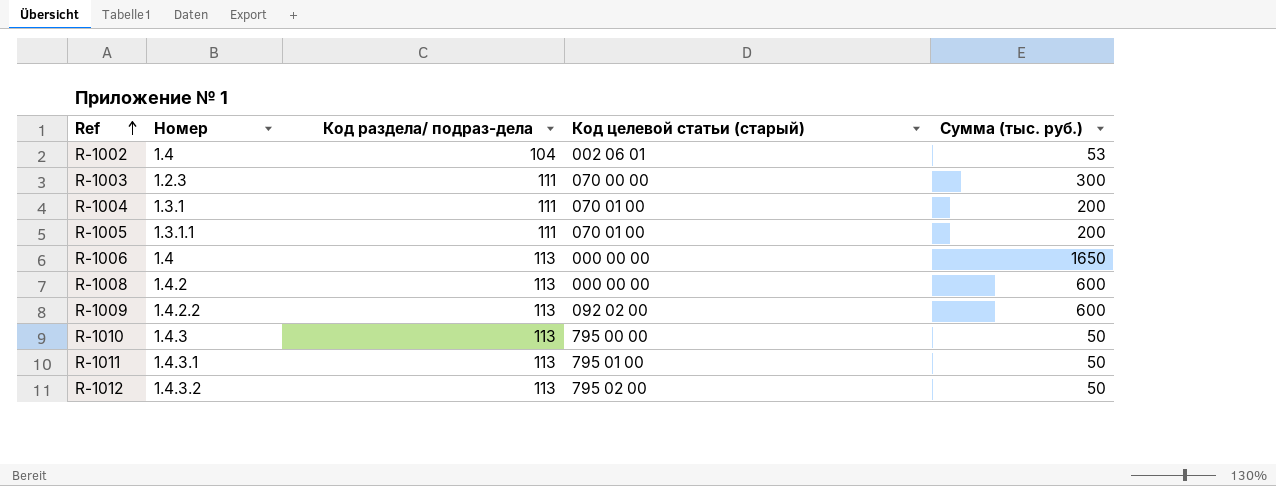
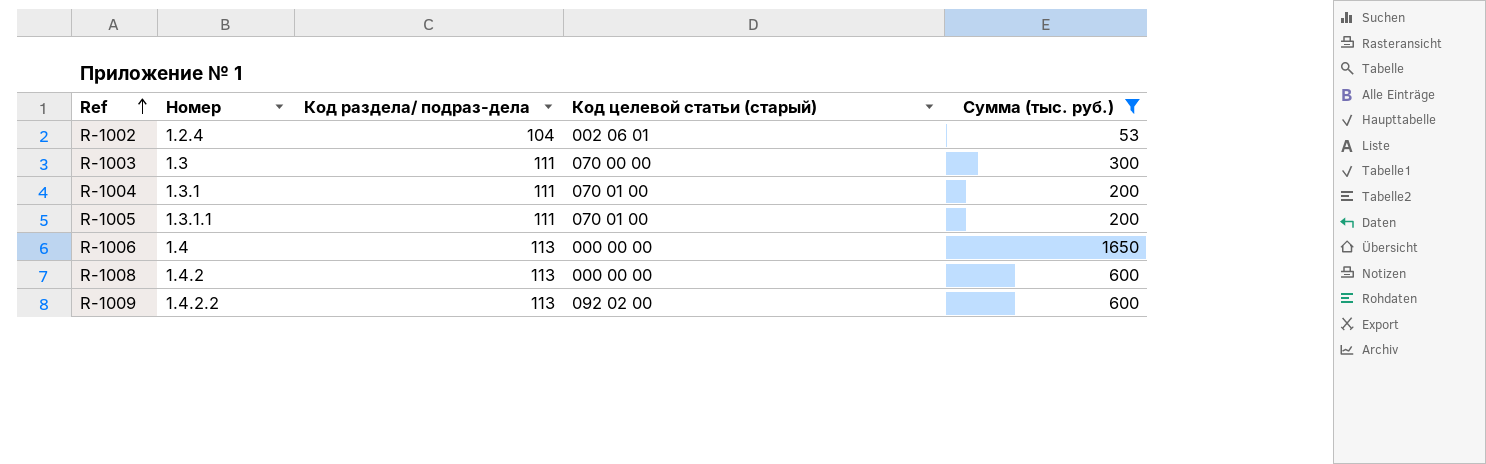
filter: none -> Сумма (тыс. руб.) != 50
R-1002 | Номер: 1.4 -> 1.2.4
R-1003 | Номер: 1.2.3 -> 1.3

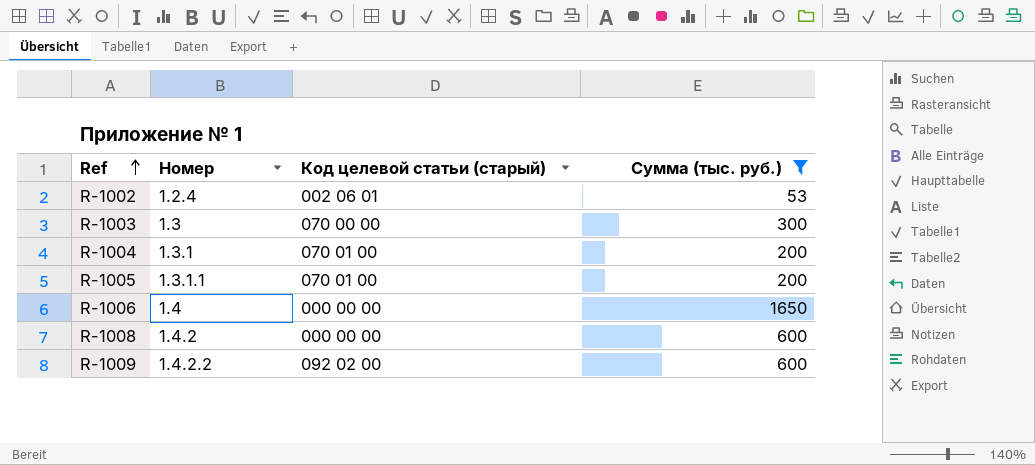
column Код раздела/ подраз-дела | position: 3 -> none

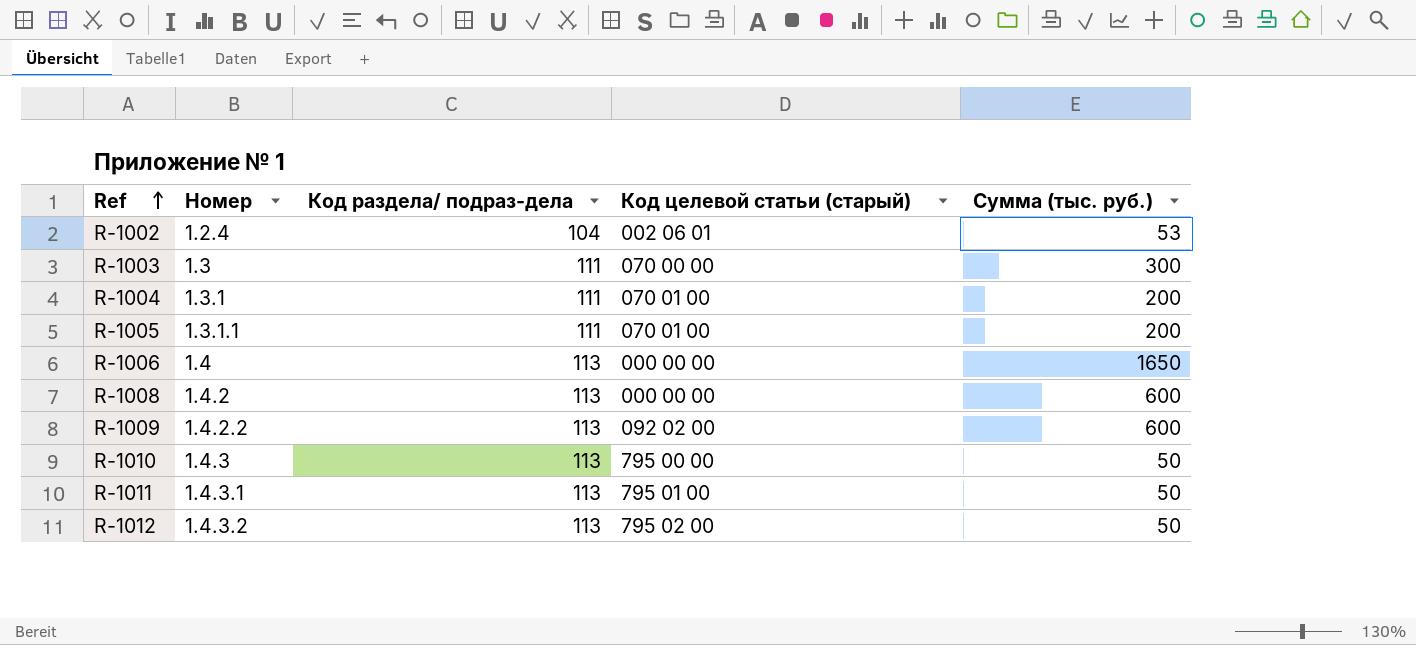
filter: Сумма (тыс. руб.) != 50 -> none
column Код раздела/ подраз-дела | position: none -> 3

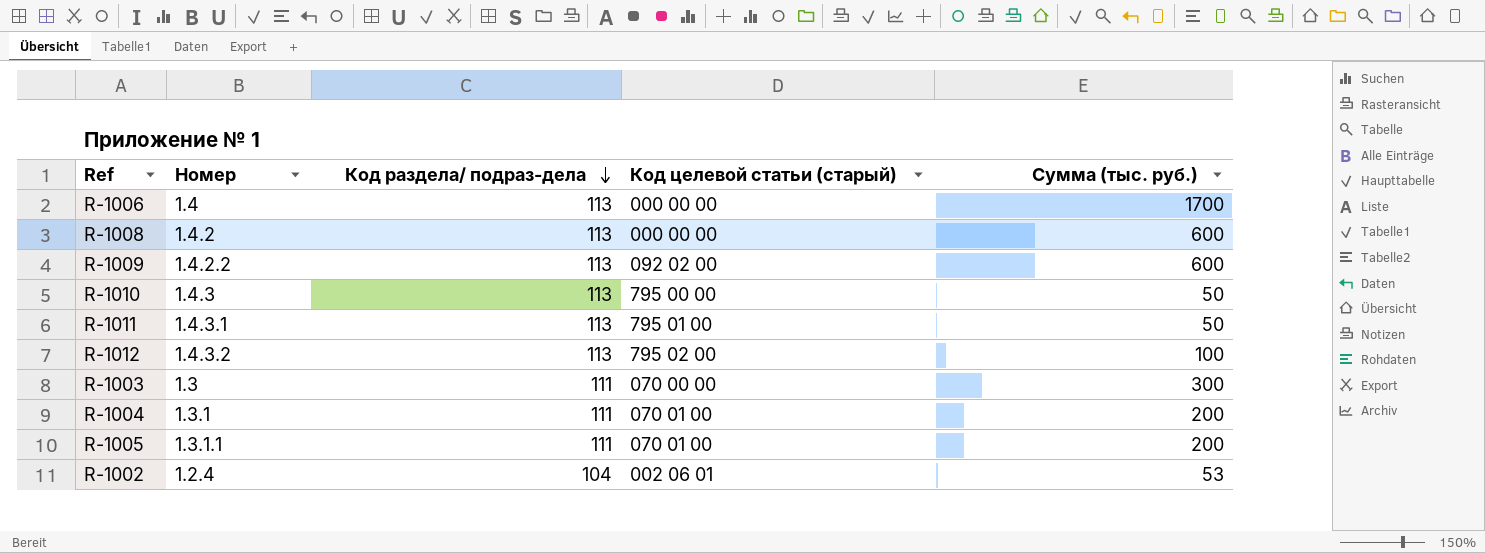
row order: Ref ascending -> Код раздела/ подраз-дела descending
R-1006 | Сумма (тыс. руб.): 1650 -> 1700
R-1012 | Сумма (тыс. руб.): 50 -> 100

